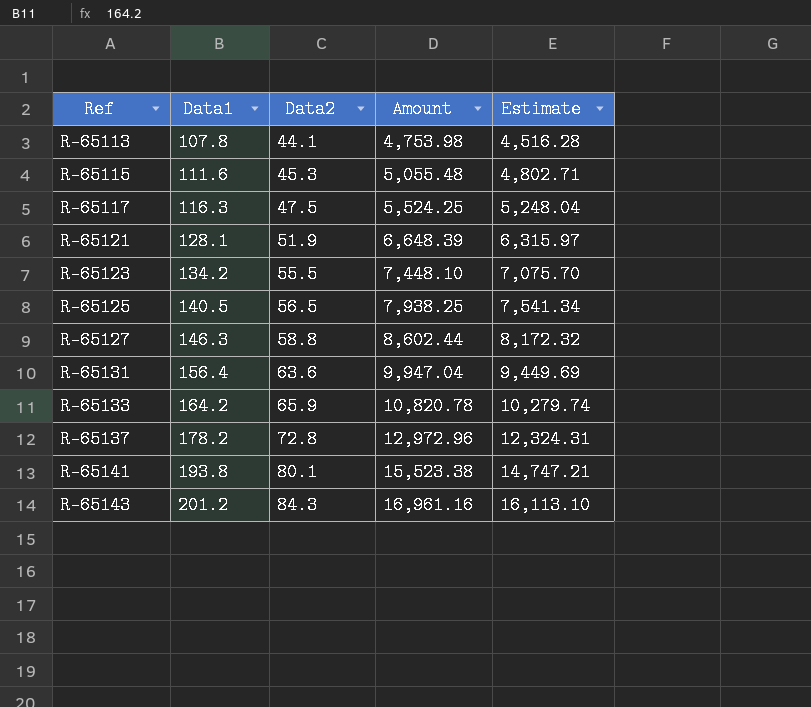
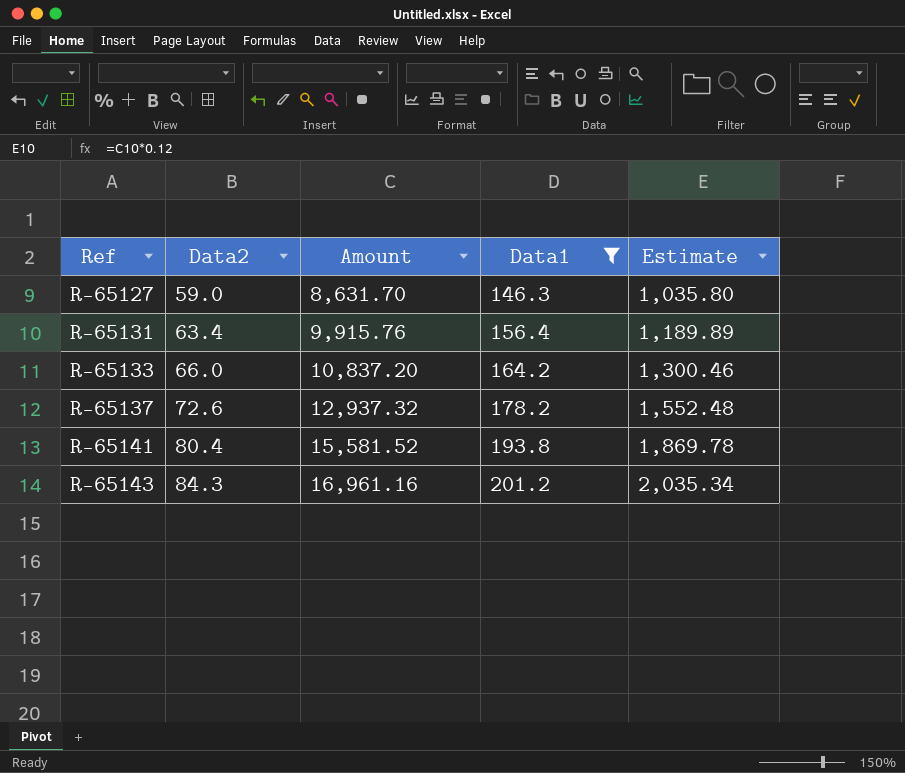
filter: none -> Data1 >= 146.3
column Data1 | position: 2 -> 4
column Estimate | formula: [Amount] * 0.95 -> [Amount] * 0.12
R-65127 | Data2: 58.8 -> 59.0
R-65127 | Amount: 8,602.44 -> 8,631.70
R-65131 | Data2: 63.6 -> 63.4
R-65131 | Amount: 9,947.04 -> 9,915.76
R-65133 | Data2: 65.9 -> 66.0
R-65133 | Amount: 10,820.78 -> 10,837.20
R-65137 | Data2: 72.8 -> 72.6
R-65137 | Amount: 12,972.96 -> 12,937.32
R-65141 | Data2: 80.1 -> 80.4
R-65141 | Amount: 15,523.38 -> 15,581.52

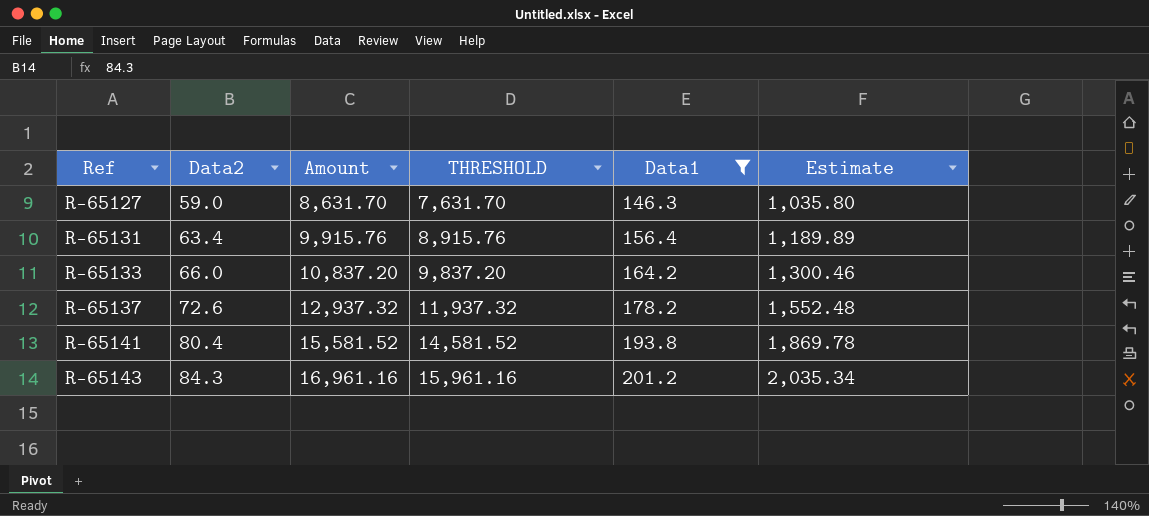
column THRESHOLD | formula: none -> [Amount] - 1000

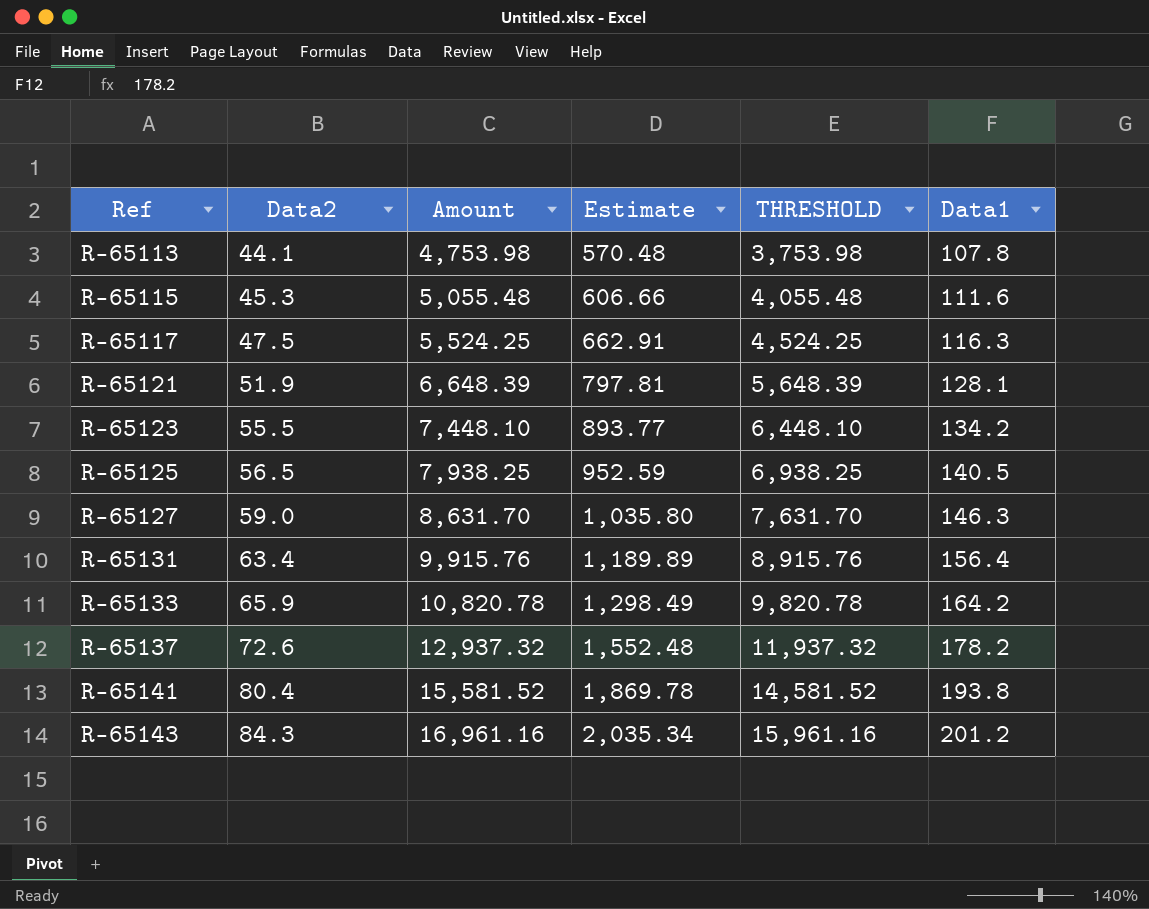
filter: Data1 >= 146.3 -> none
column Estimate | position: 6 -> 4
R-65133 | Data2: 66.0 -> 65.9
R-65133 | Amount: 10,837.20 -> 10,820.78
R-65133 | Estimate: 1,300.46 -> 1,298.49
R-65133 | THRESHOLD: 9,837.20 -> 9,820.78

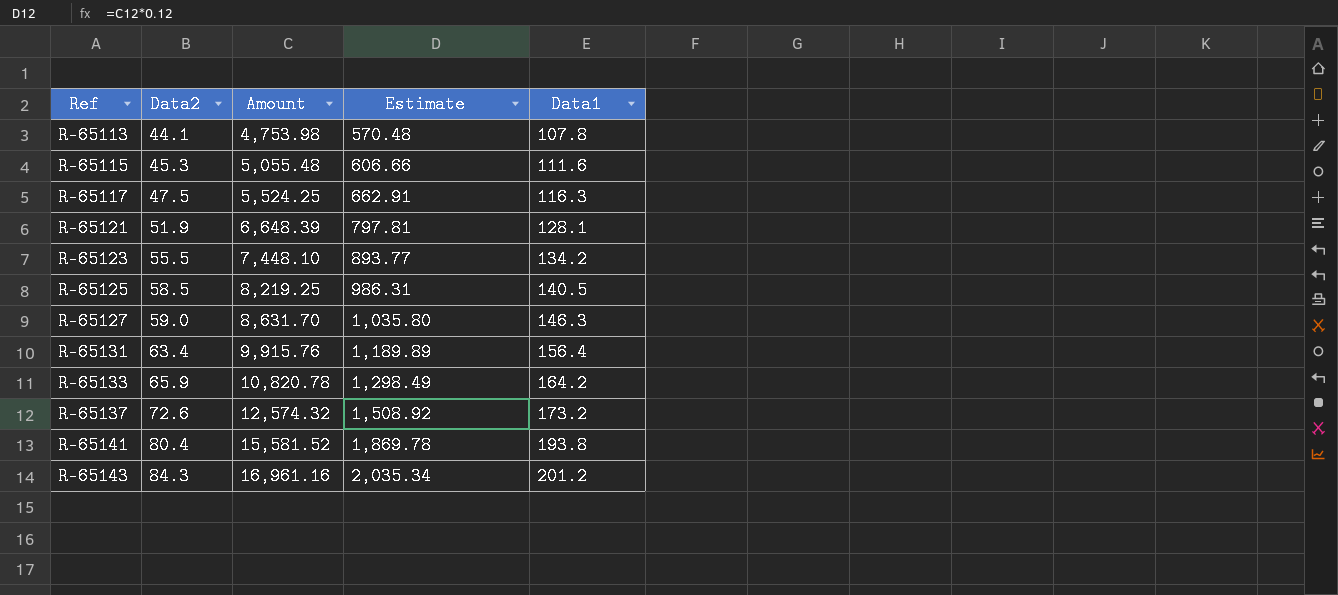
column THRESHOLD | formula: [Amount] - 1000 -> none
R-65125 | Data2: 56.5 -> 58.5
R-65125 | Amount: 7,938.25 -> 8,219.25
R-65125 | Estimate: 952.59 -> 986.31
R-65137 | Amount: 12,937.32 -> 12,574.32
R-65137 | Estimate: 1,552.48 -> 1,508.92
R-65137 | Data1: 178.2 -> 173.2

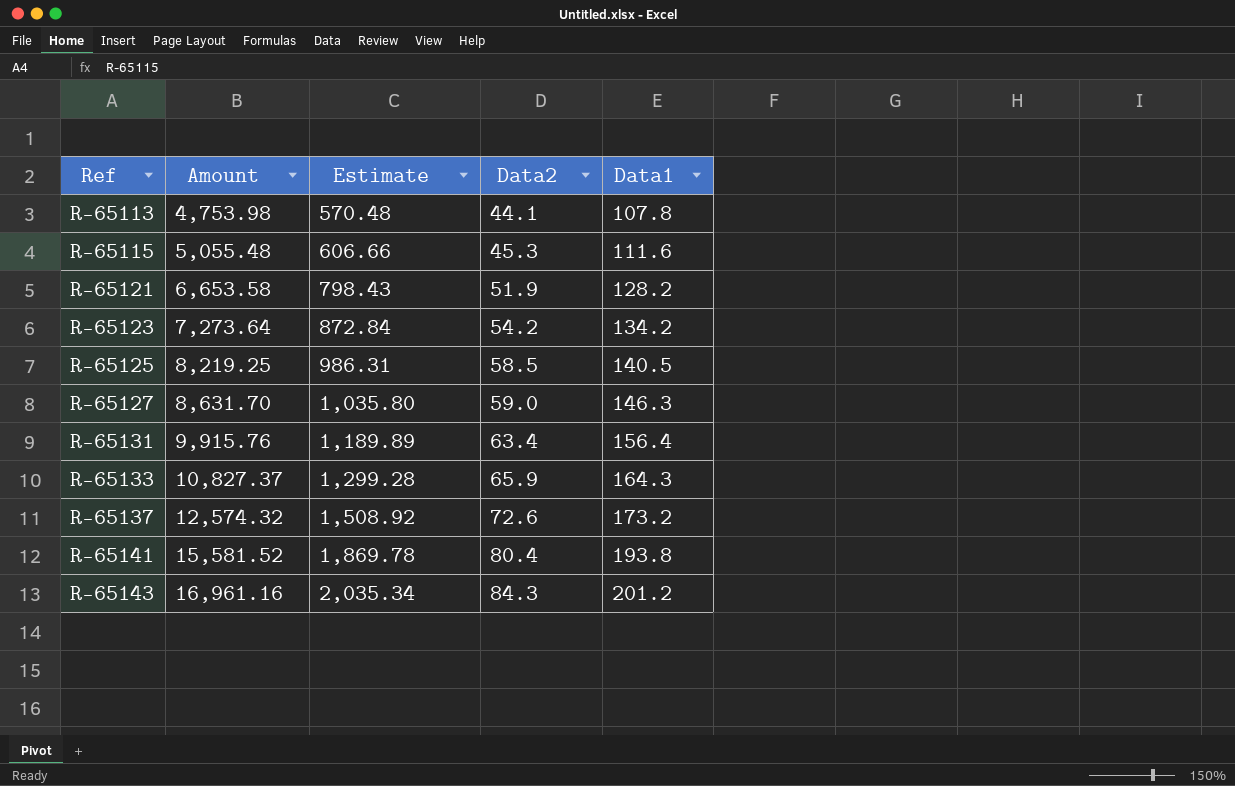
column Data2 | position: 2 -> 4
row R-65117: 47.5 | 5,524.25 | 662.91 | 116.3 -> none
R-65121 | Amount: 6,648.39 -> 6,653.58
R-65121 | Estimate: 797.81 -> 798.43
R-65121 | Data1: 128.1 -> 128.2
R-65123 | Amount: 7,448.10 -> 7,273.64
R-65123 | Estimate: 893.77 -> 872.84
R-65123 | Data2: 55.5 -> 54.2
R-65133 | Amount: 10,820.78 -> 10,827.37
R-65133 | Estimate: 1,298.49 -> 1,299.28
R-65133 | Data1: 164.2 -> 164.3

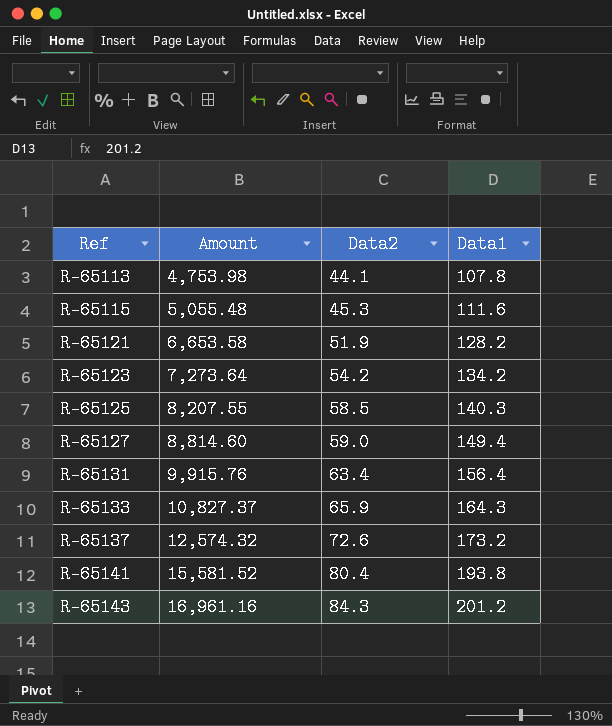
column Estimate | formula: [Amount] * 0.12 -> none
R-65125 | Amount: 8,219.25 -> 8,207.55
R-65125 | Data1: 140.5 -> 140.3
R-65127 | Amount: 8,631.70 -> 8,814.60
R-65127 | Data1: 146.3 -> 149.4

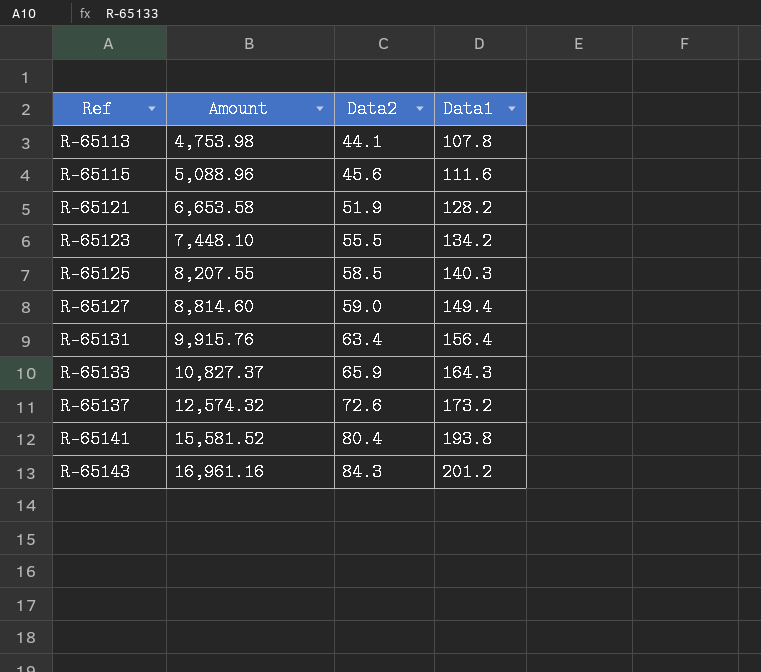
R-65115 | Amount: 5,055.48 -> 5,088.96
R-65115 | Data2: 45.3 -> 45.6
R-65123 | Amount: 7,273.64 -> 7,448.10
R-65123 | Data2: 54.2 -> 55.5

